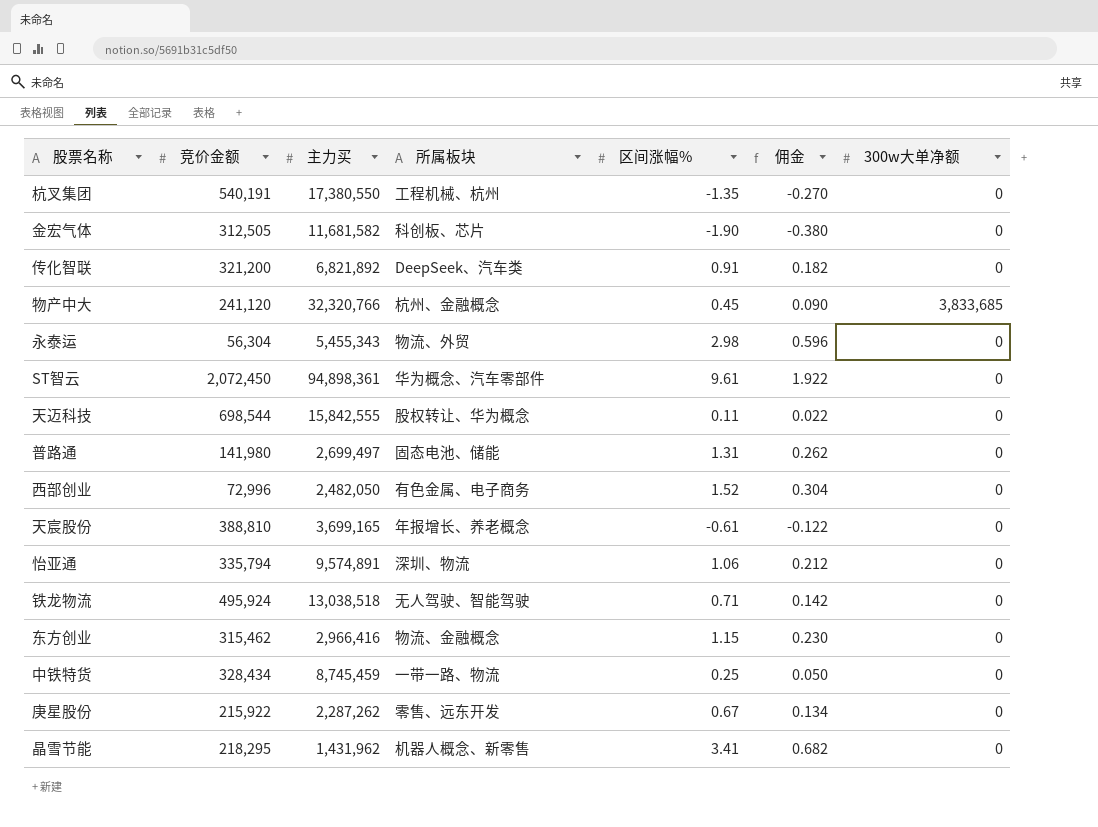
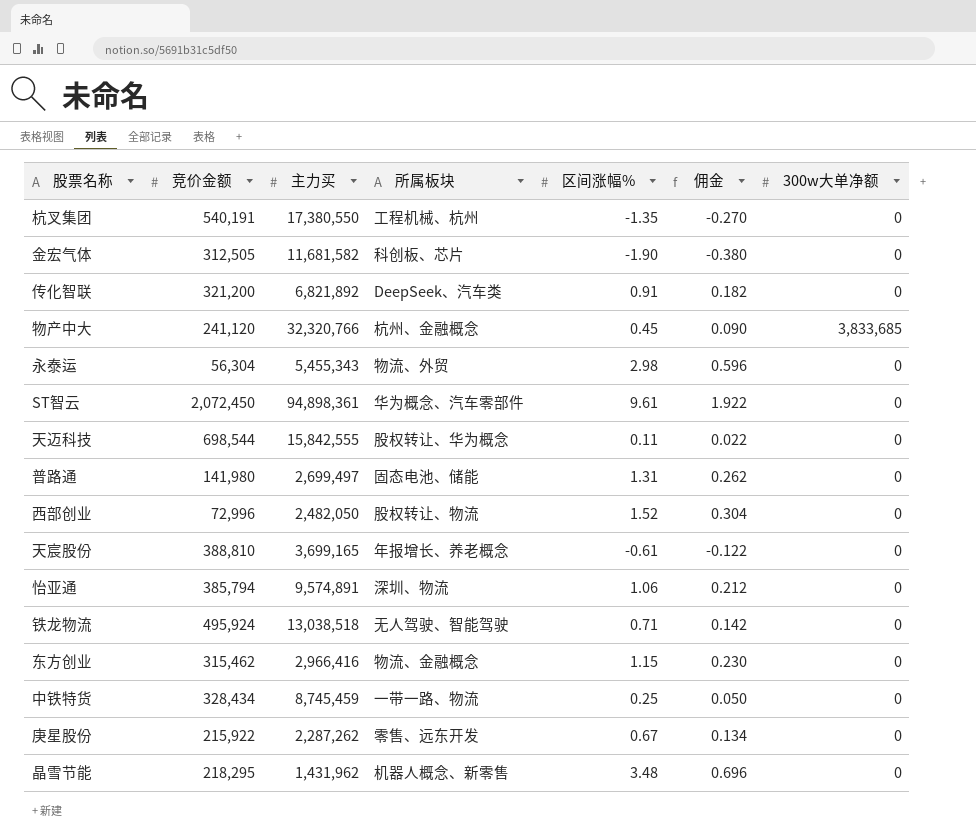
西部创业 | 所属板块: 有色金属、电子商务 -> 股权转让、物流
怡亚通 | 竞价金额: 335,794 -> 385,794
晶雪节能 | 区间涨幅%: 3.41 -> 3.48
晶雪节能 | 佣金: 0.682 -> 0.696

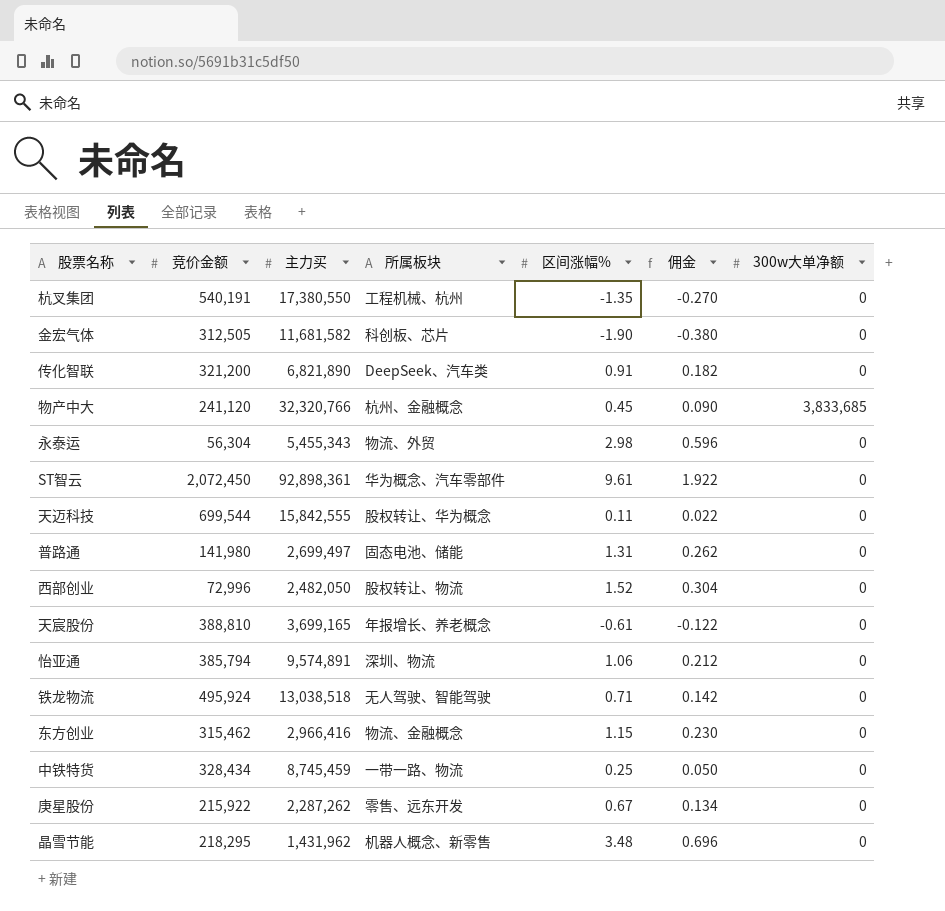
传化智联 | 主力买: 6,821,892 -> 6,821,890
ST智云 | 主力买: 94,898,361 -> 92,898,361
天迈科技 | 竞价金额: 698,544 -> 699,544

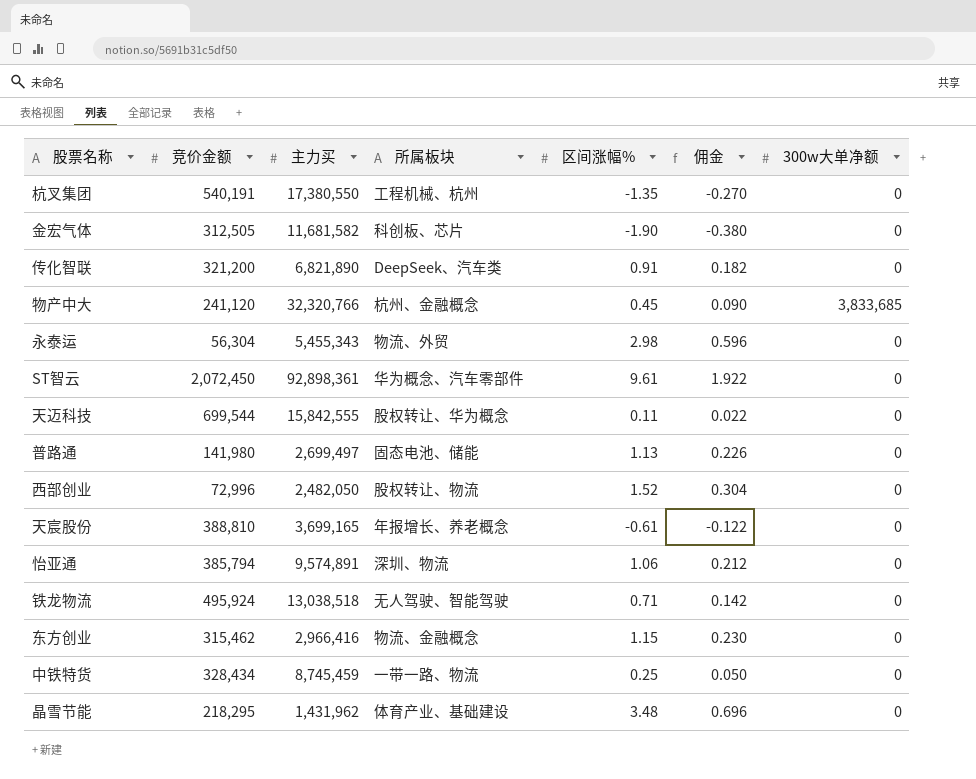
row 庚星股份: 215,922 | 2,287,262 | 零售、远东开发 | 0.67 | 0.134 | 0 -> none
普路通 | 区间涨幅%: 1.31 -> 1.13
普路通 | 佣金: 0.262 -> 0.226
晶雪节能 | 所属板块: 机器人概念、新零售 -> 体育产业、基础建设

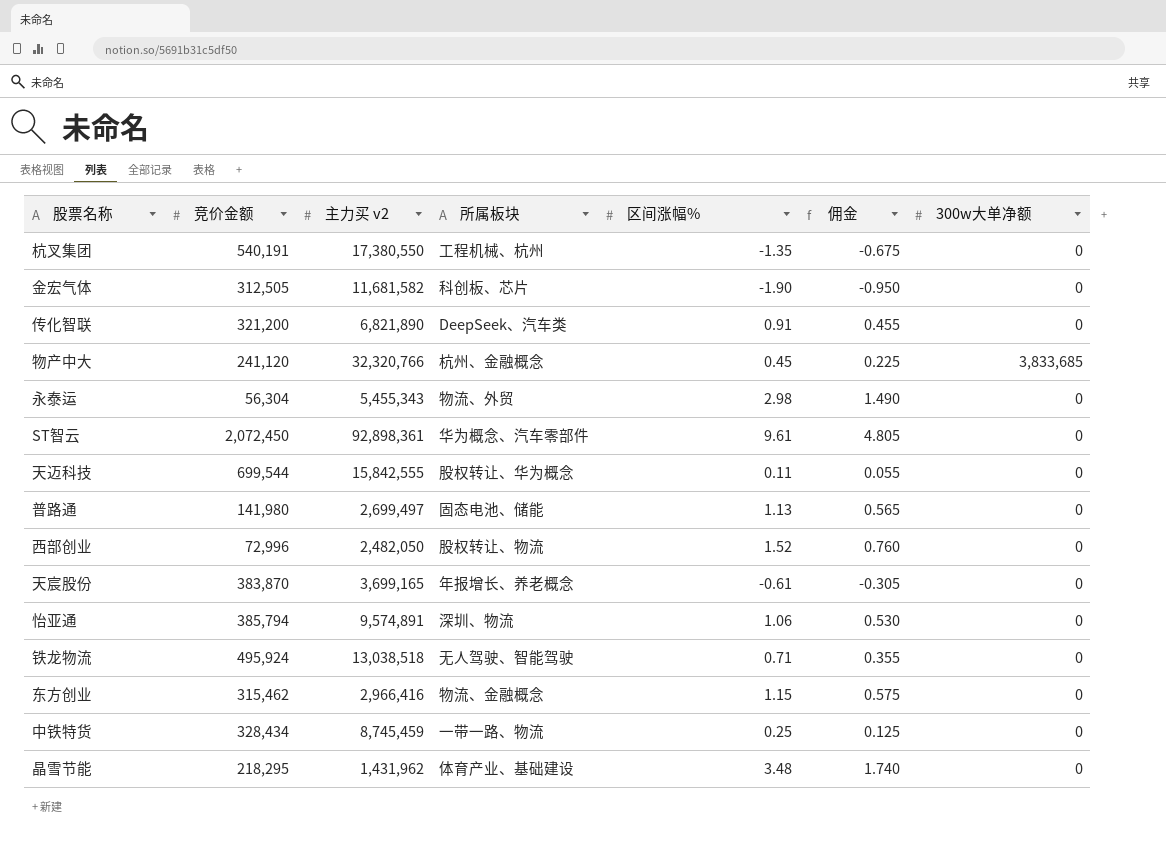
column name: 主力买 -> 主力买 v2
column 佣金 | formula: [区间涨幅%] * 0.2 -> [区间涨幅%] * 0.5
天宸股份 | 竞价金额: 388,810 -> 383,870

